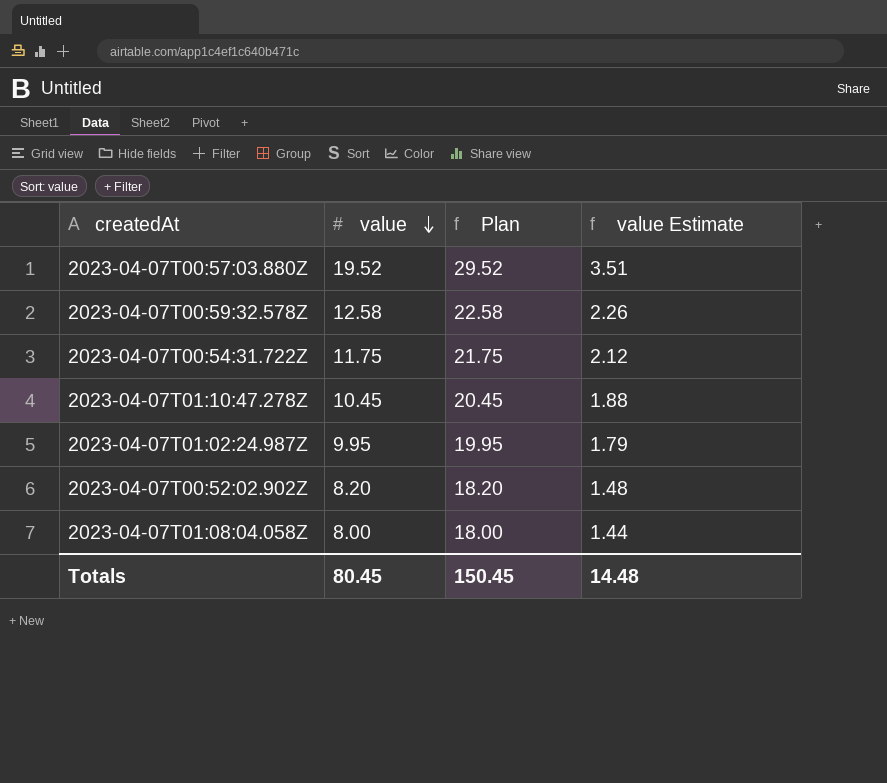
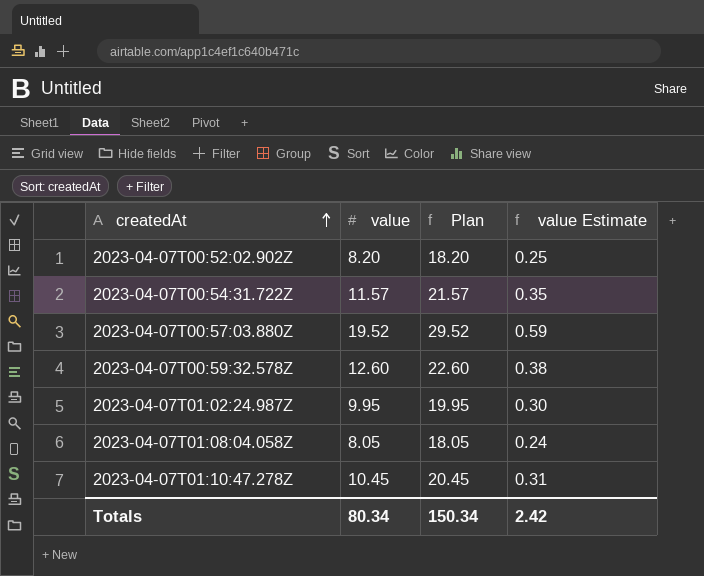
row order: value descending -> createdAt ascending
column value Estimate | formula: [value] * 0.18 -> [value] * 0.03
2023-04-07T00:54:31.722Z | value: 11.75 -> 11.57
2023-04-07T00:54:31.722Z | Plan: 21.75 -> 21.57
2023-04-07T00:59:32.578Z | value: 12.58 -> 12.60
2023-04-07T00:59:32.578Z | Plan: 22.58 -> 22.60
2023-04-07T01:08:04.058Z | value: 8.00 -> 8.05
2023-04-07T01:08:04.058Z | Plan: 18.00 -> 18.05
Totals | value: 80.45 -> 80.34
Totals | Plan: 150.45 -> 150.34
Totals | value Estimate: 14.48 -> 2.42

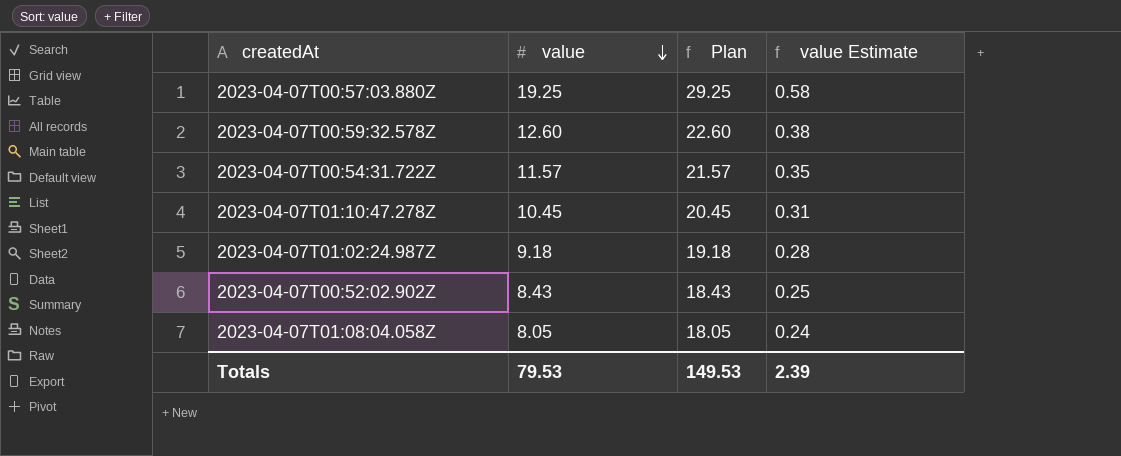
row order: createdAt ascending -> value descending
2023-04-07T00:57:03.880Z | value: 19.52 -> 19.25
2023-04-07T00:57:03.880Z | Plan: 29.52 -> 29.25
2023-04-07T00:57:03.880Z | value Estimate: 0.59 -> 0.58
2023-04-07T01:02:24.987Z | value: 9.95 -> 9.18
2023-04-07T01:02:24.987Z | Plan: 19.95 -> 19.18
2023-04-07T01:02:24.987Z | value Estimate: 0.30 -> 0.28
2023-04-07T00:52:02.902Z | value: 8.20 -> 8.43
2023-04-07T00:52:02.902Z | Plan: 18.20 -> 18.43
Totals | value: 80.34 -> 79.53
Totals | Plan: 150.34 -> 149.53
Totals | value Estimate: 2.42 -> 2.39

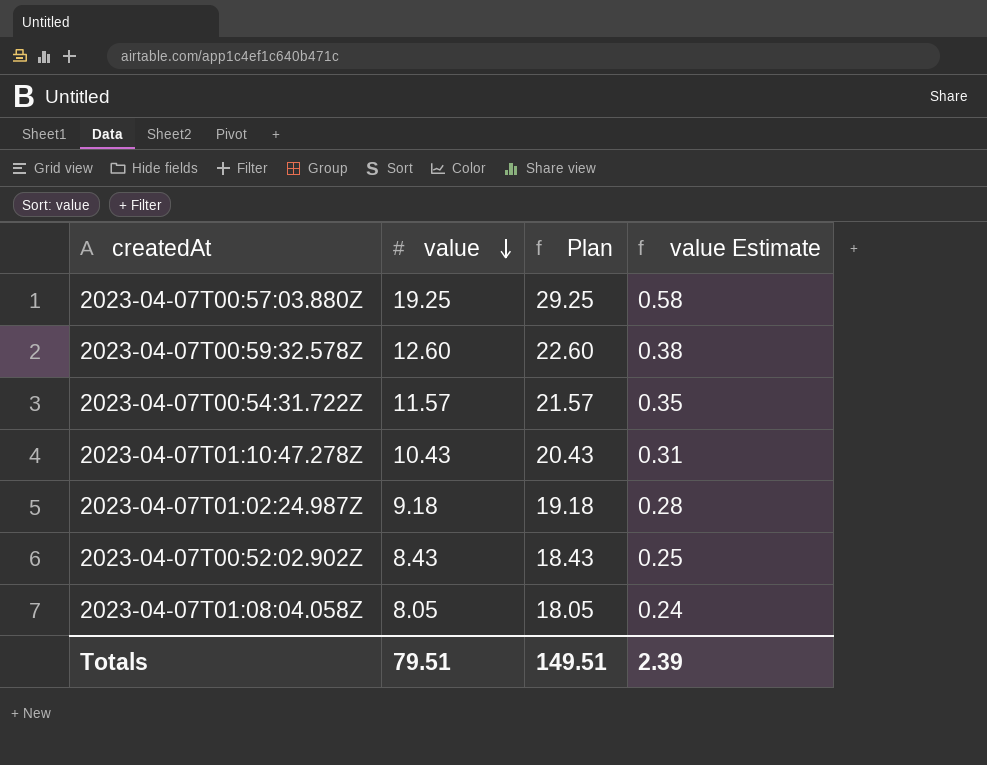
2023-04-07T01:10:47.278Z | value: 10.45 -> 10.43
2023-04-07T01:10:47.278Z | Plan: 20.45 -> 20.43
Totals | value: 79.53 -> 79.51
Totals | Plan: 149.53 -> 149.51

